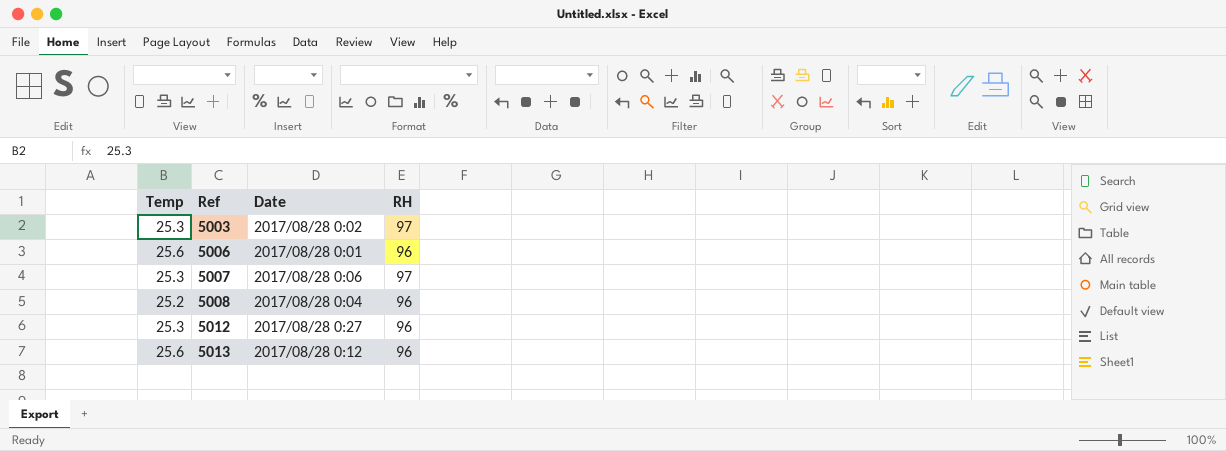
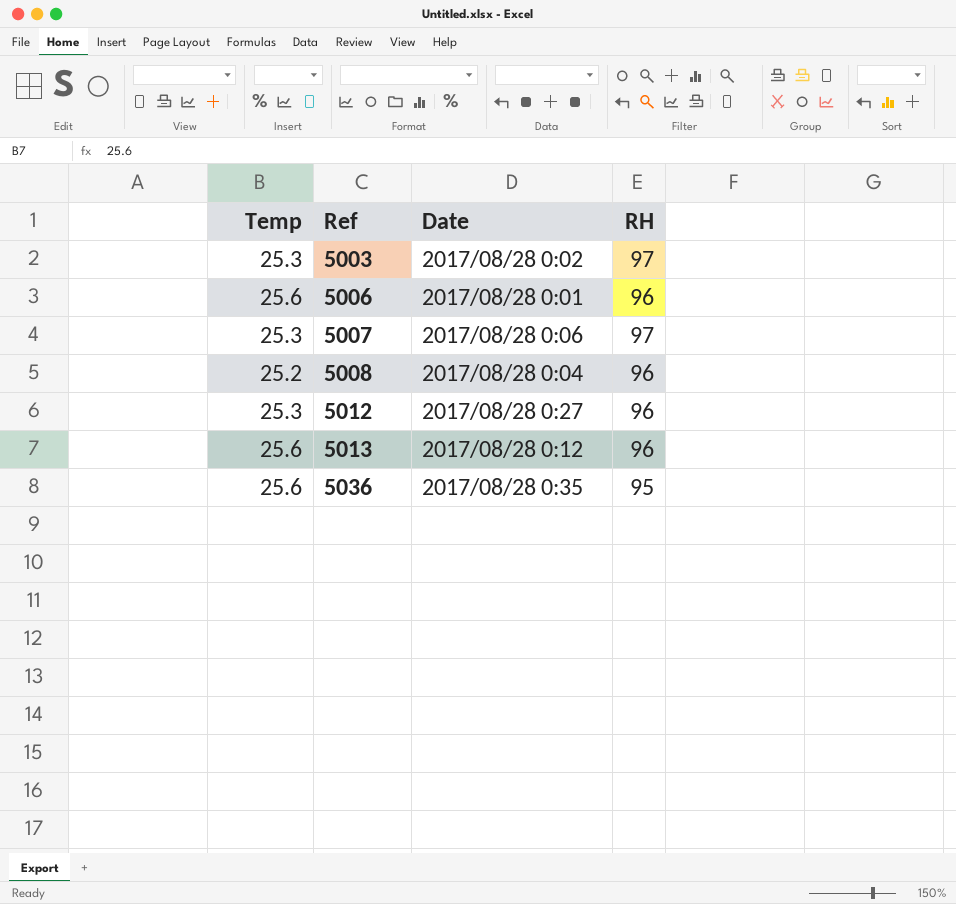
row 5036: none -> 25.6 | 2017/08/28 0:35 | 95

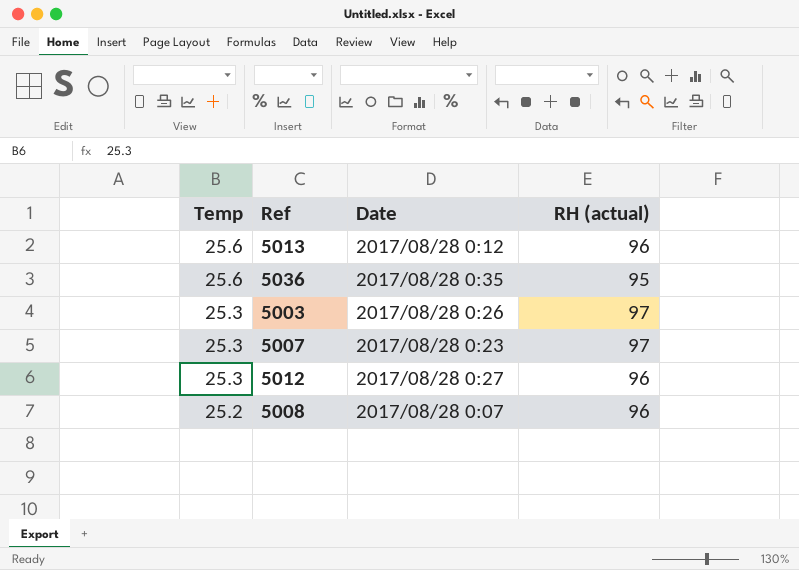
row order: Ref ascending -> Temp descending
column name: RH -> RH (actual)
row 5006: 25.6 | 2017/08/28 0:01 | 96 -> none
5003 | Date: 2017/08/28 0:02 -> 2017/08/28 0:26
5007 | Date: 2017/08/28 0:06 -> 2017/08/28 0:23
5008 | Date: 2017/08/28 0:04 -> 2017/08/28 0:07

